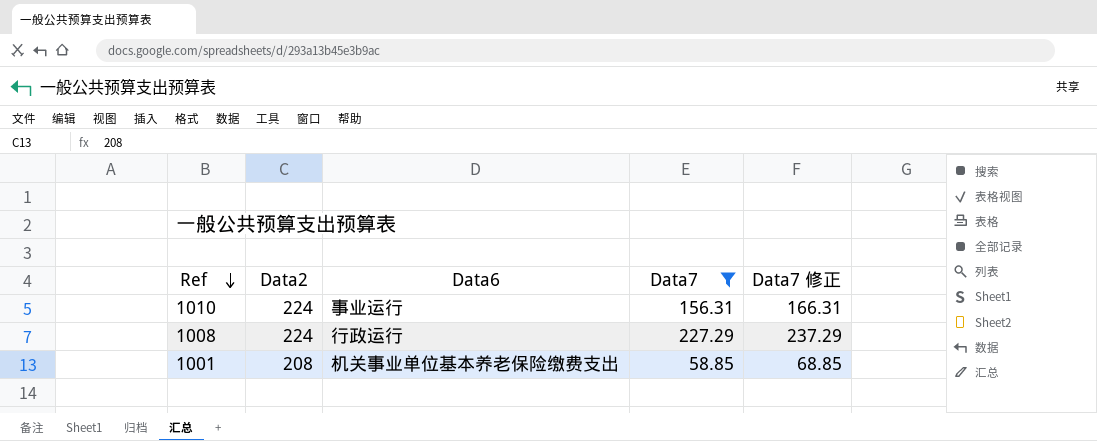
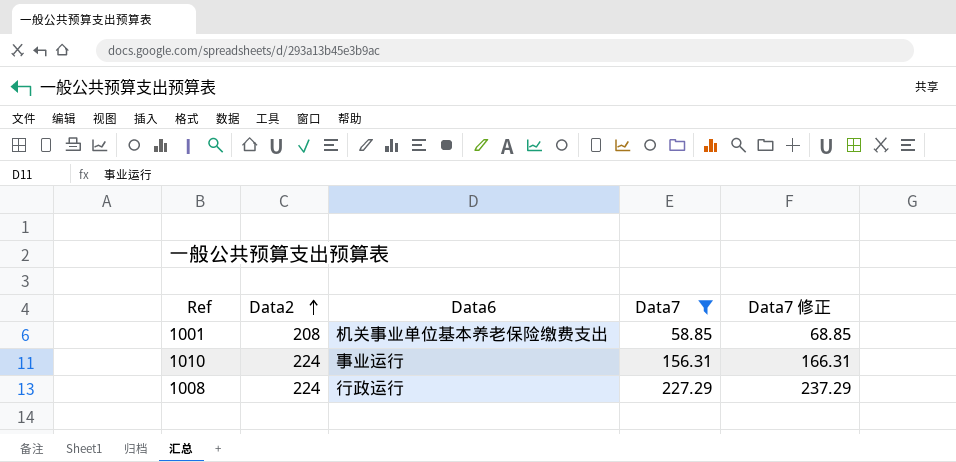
row order: Ref descending -> Data2 ascending

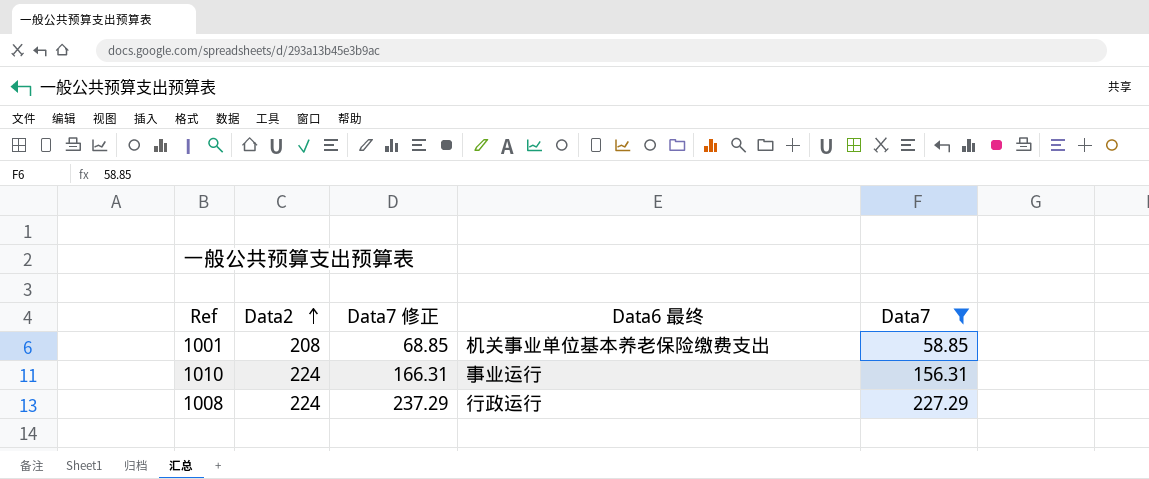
column Data7 修正 | position: 5 -> 3
column name: Data6 -> Data6 最终

